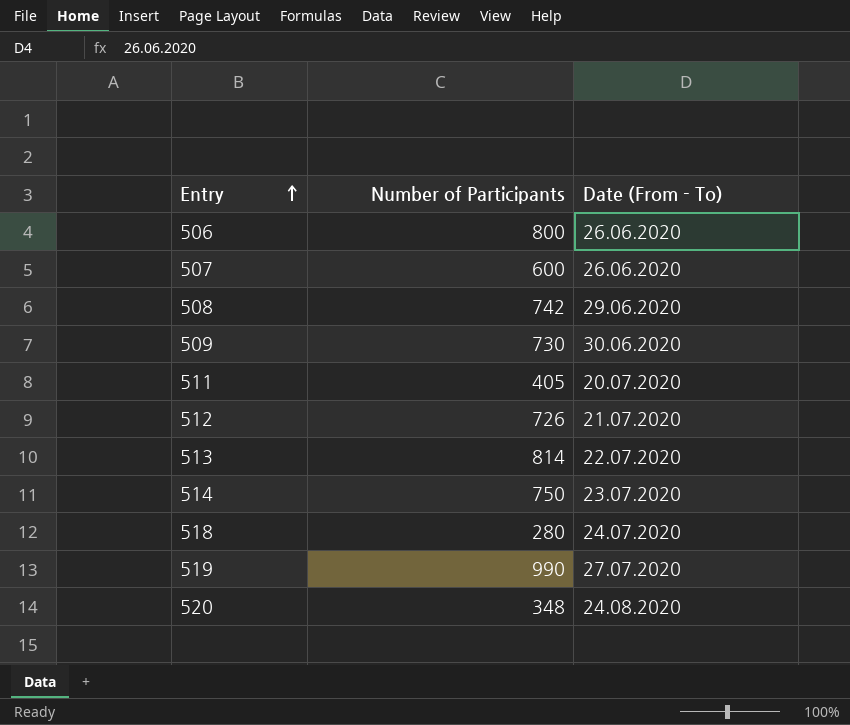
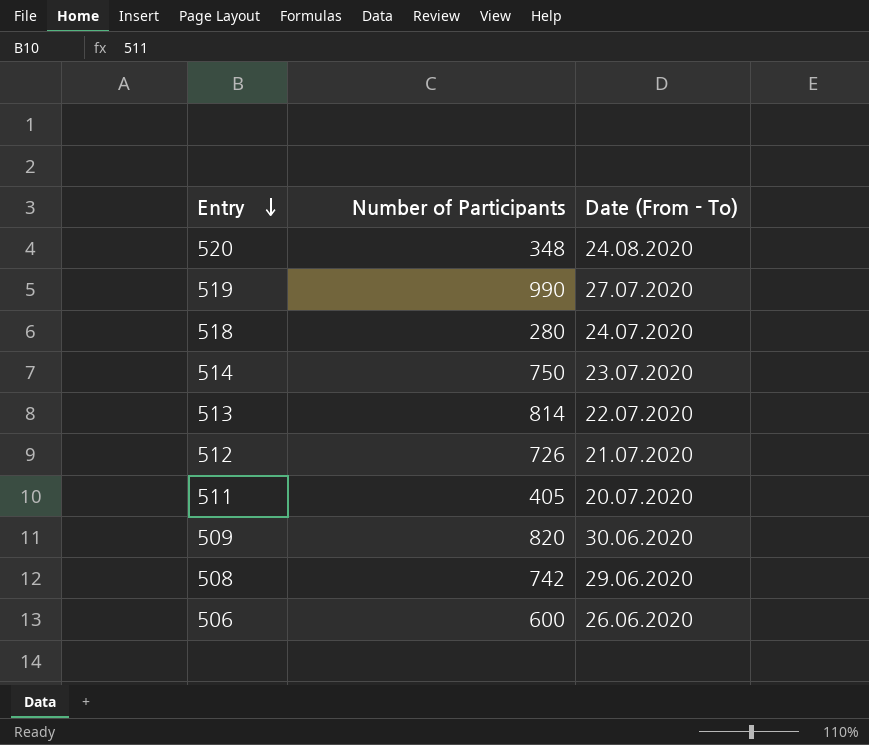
row order: Entry ascending -> Entry descending
row 507: 600 | 26.06.2020 -> none
509 | Number of Participants: 730 -> 820
506 | Number of Participants: 800 -> 600

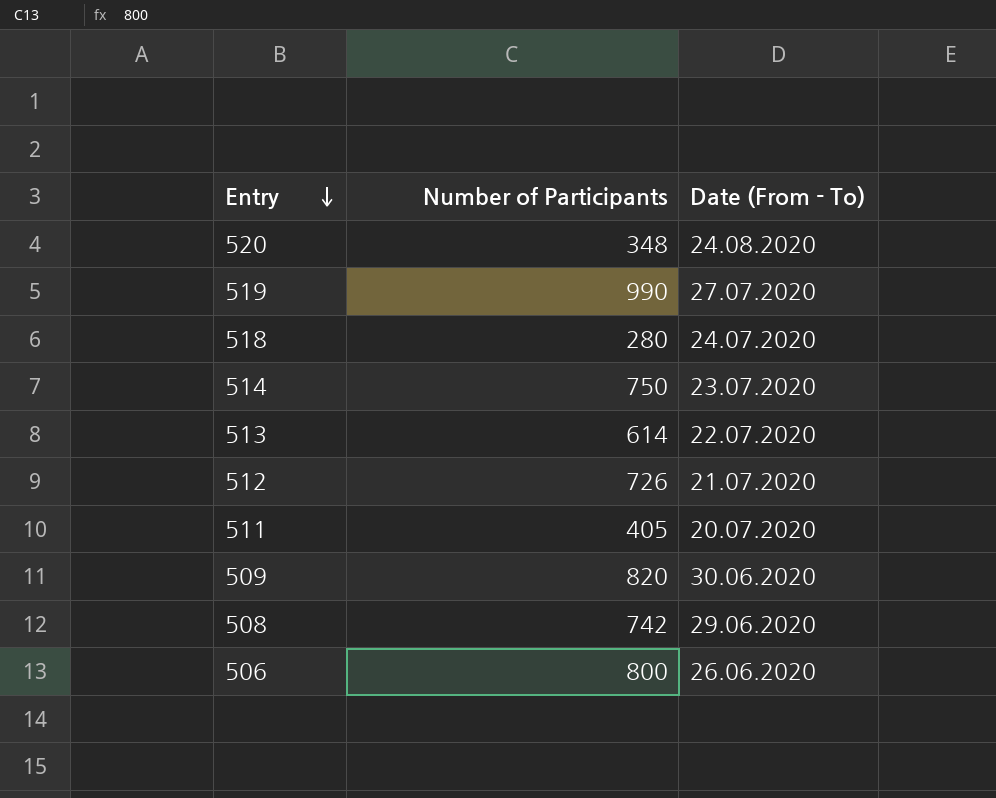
513 | Number of Participants: 814 -> 614
506 | Number of Participants: 600 -> 800

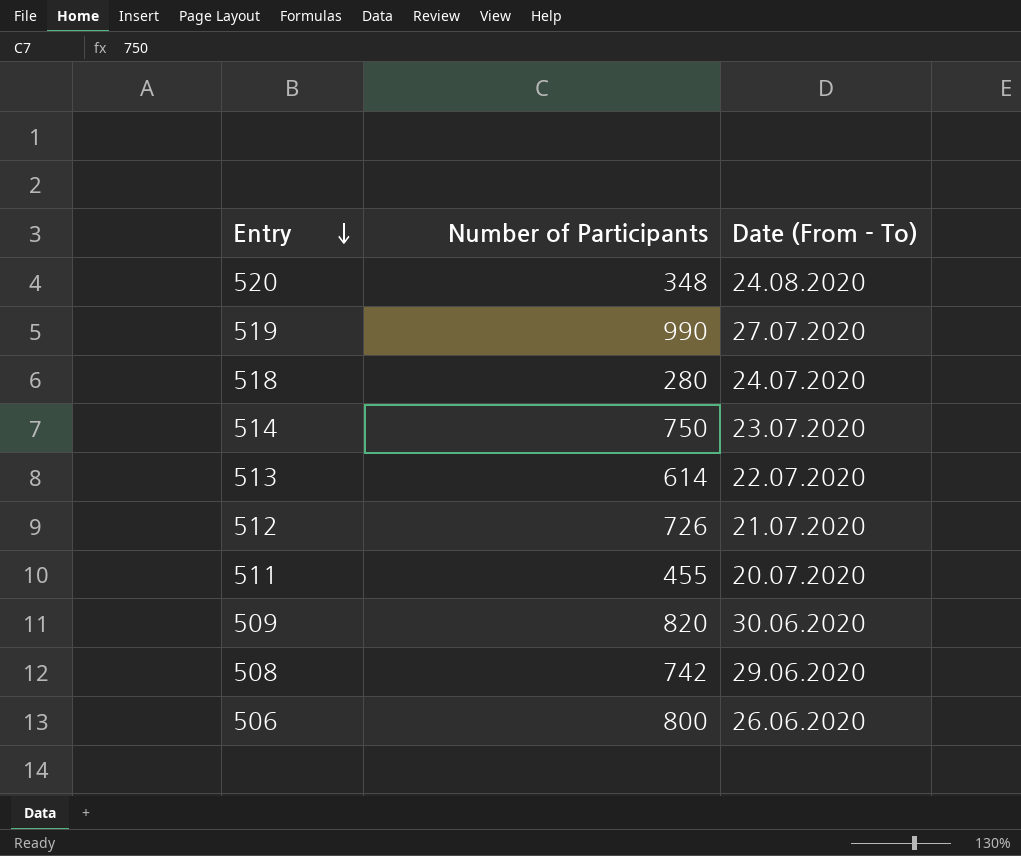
511 | Number of Participants: 405 -> 455

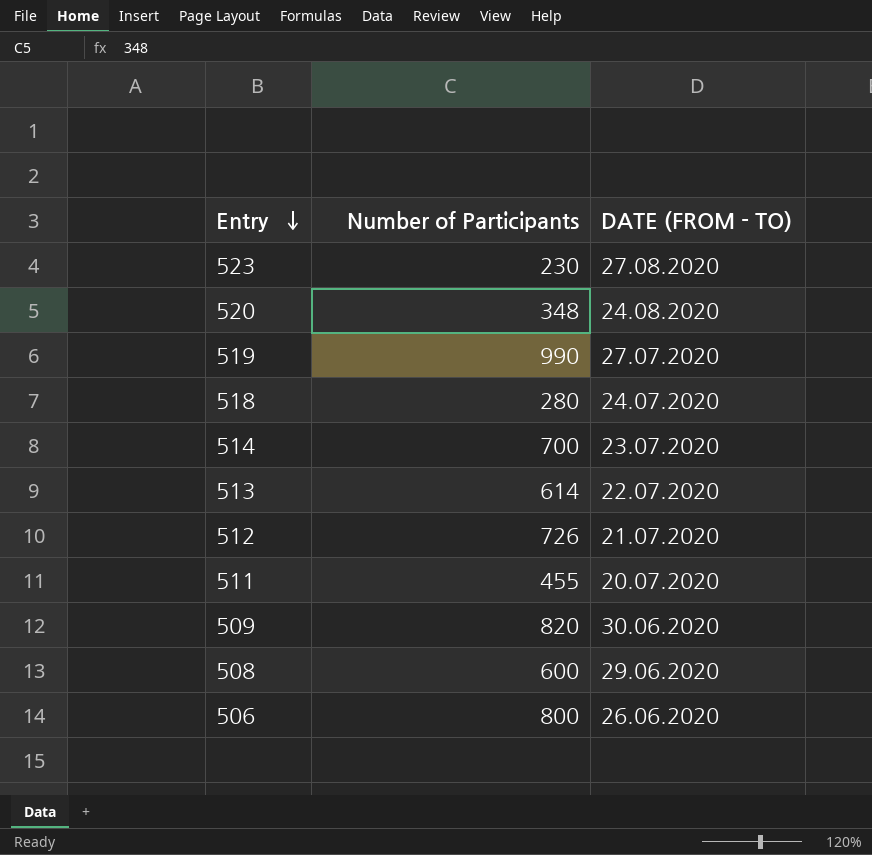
column name: Date (From - To) -> DATE (FROM - TO)
row 523: none -> 230 | 27.08.2020
514 | Number of Participants: 750 -> 700
508 | Number of Participants: 742 -> 600

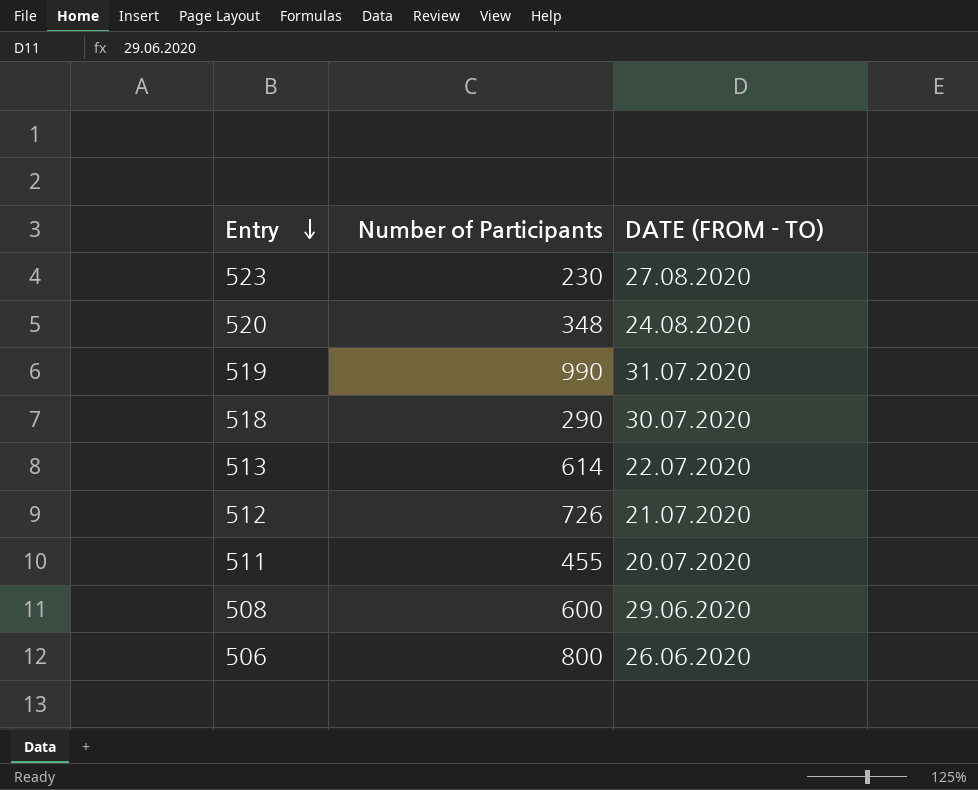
row 514: 700 | 23.07.2020 -> none
row 509: 820 | 30.06.2020 -> none
519 | DATE (FROM - TO): 27.07.2020 -> 31.07.2020
518 | Number of Participants: 280 -> 290
518 | DATE (FROM - TO): 24.07.2020 -> 30.07.2020

